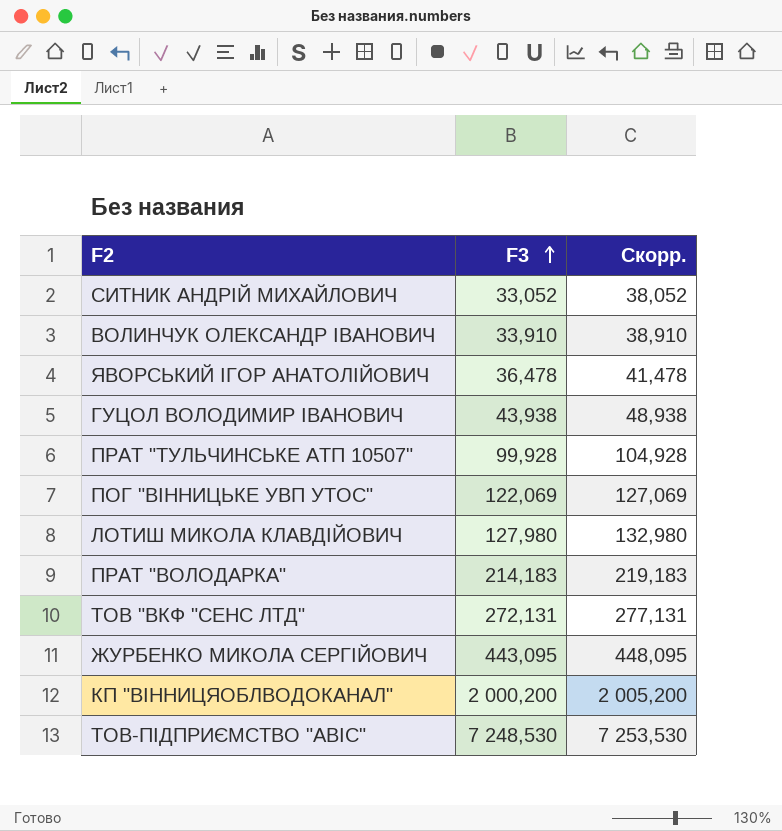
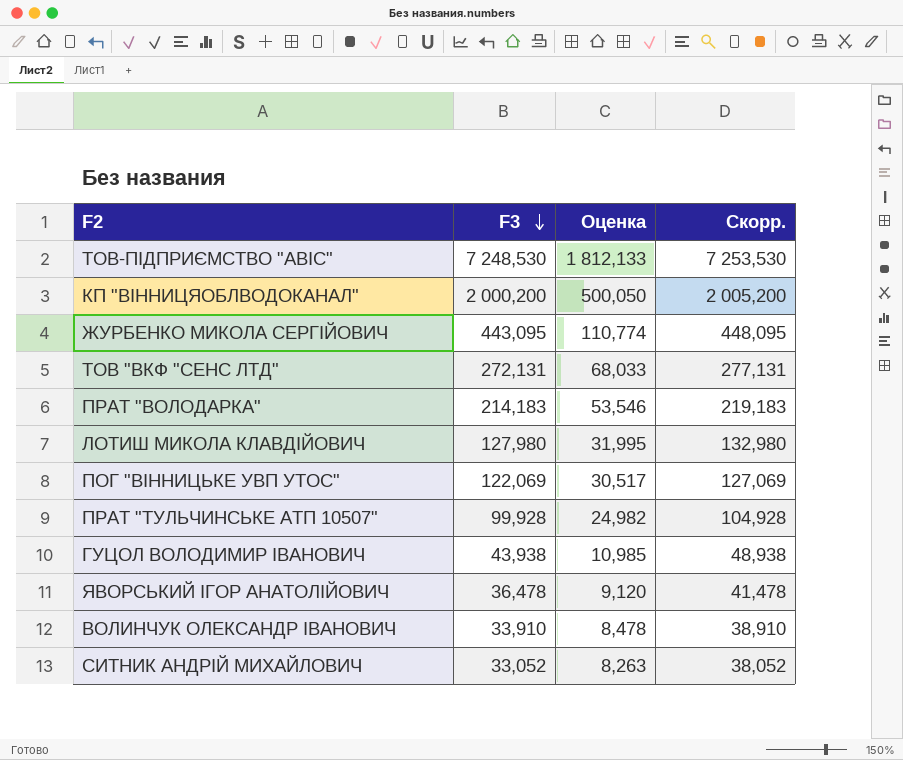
row order: F3 ascending -> F3 descending
column Оценка | formula: none -> [F3] * 0,25

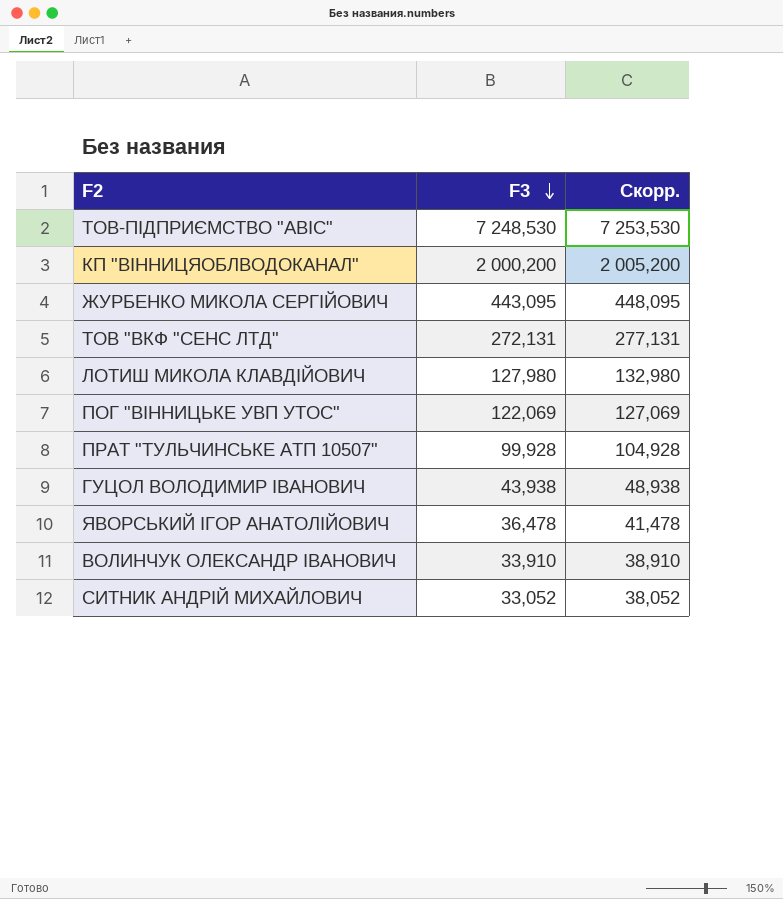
column Оценка | formula: [F3] * 0,25 -> none
row ПРАТ "ВОЛОДАРКА": 214,183 | 53,546 | 219,183 -> none

